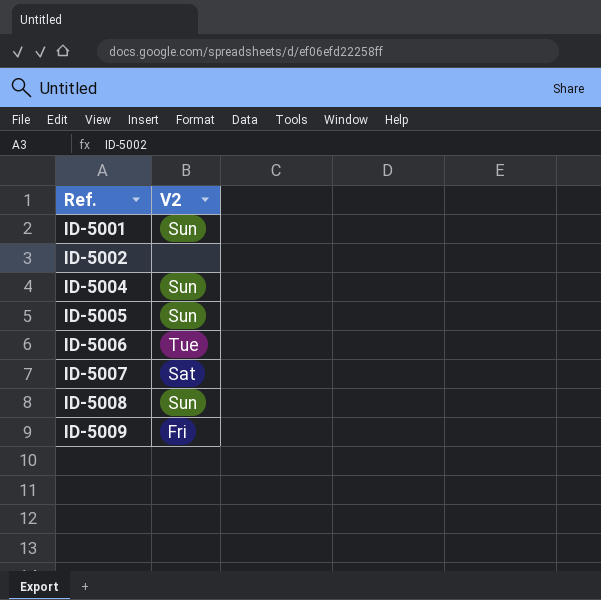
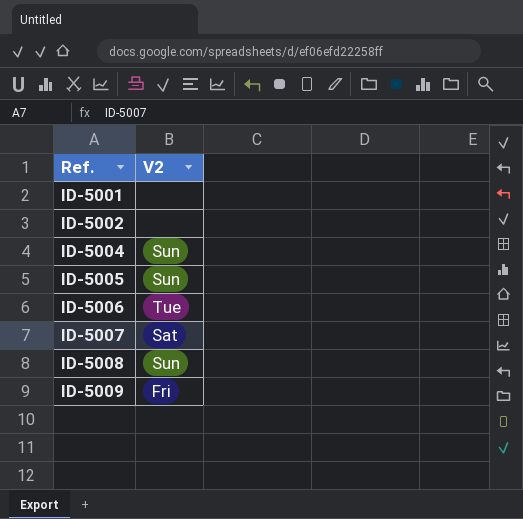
ID-5001 | V2: Sun -> none

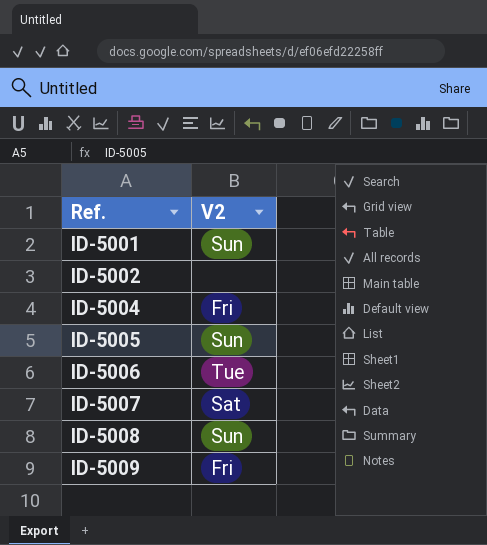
ID-5001 | V2: none -> Sun
ID-5004 | V2: Sun -> Fri

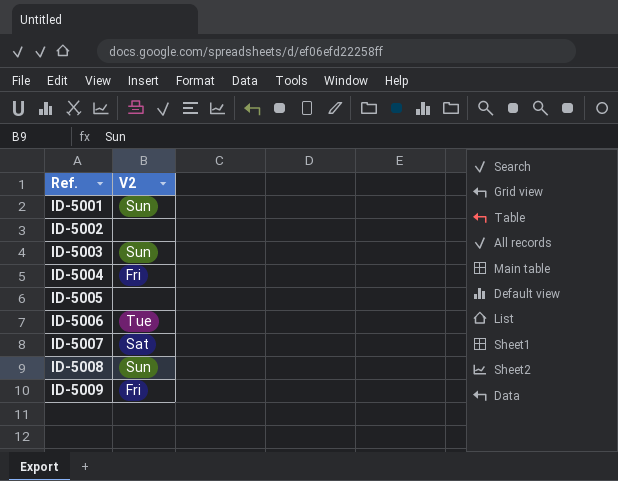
row ID-5003: none -> Sun
ID-5005 | V2: Sun -> none

